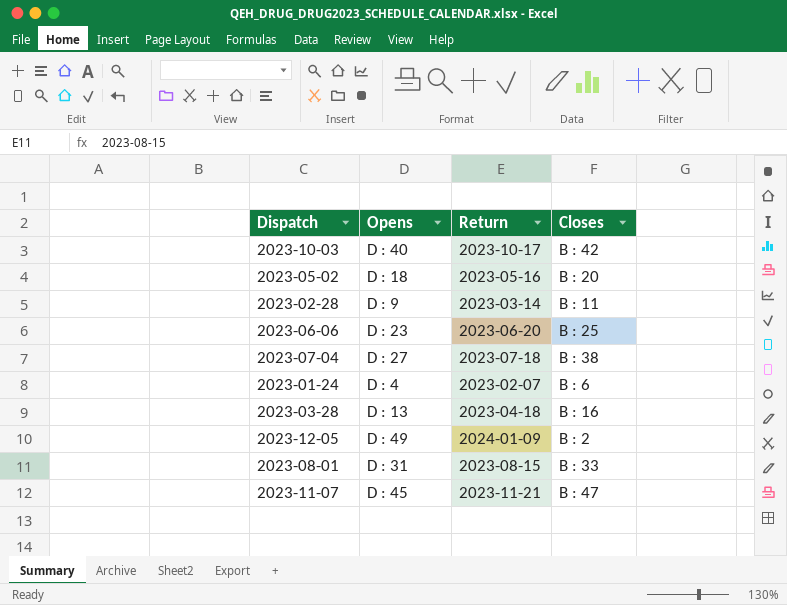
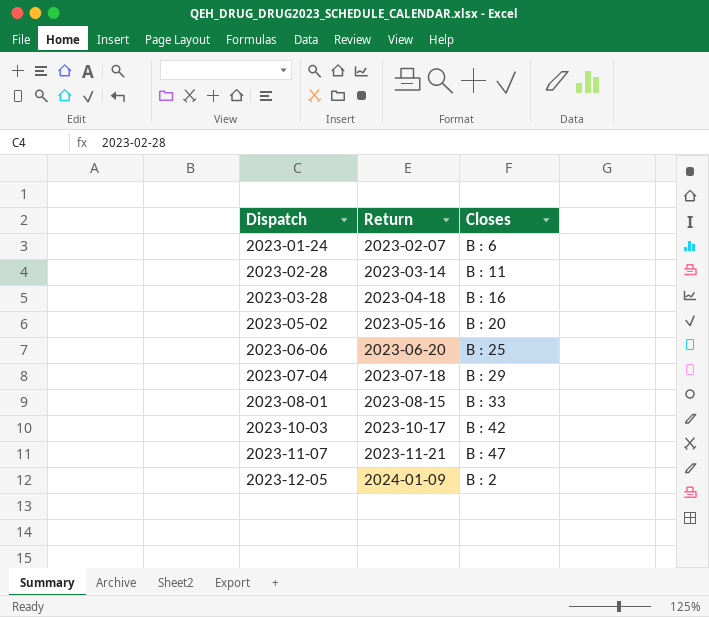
row order: none -> Dispatch ascending
column Opens | position: 2 -> none
2023-07-04 | Closes: B : 38 -> B : 29

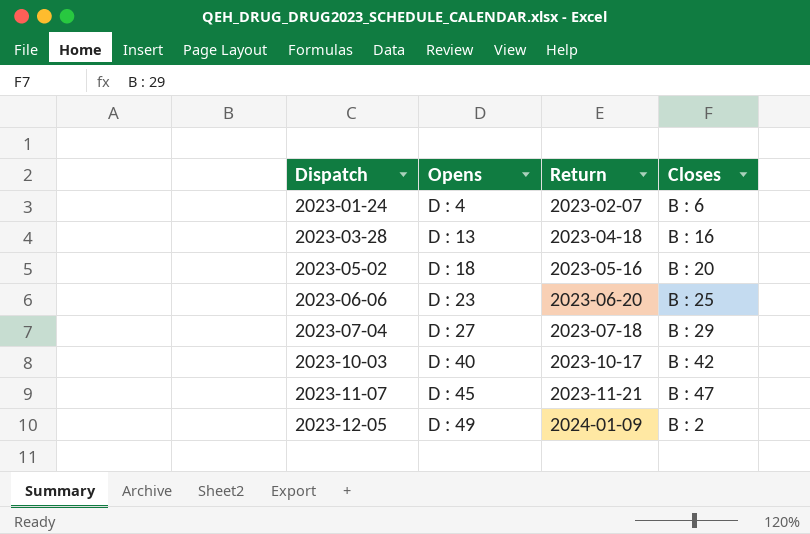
column Opens | position: none -> 2
row 2023-02-28: 2023-03-14 | B : 11 -> none
row 2023-08-01: 2023-08-15 | B : 33 -> none

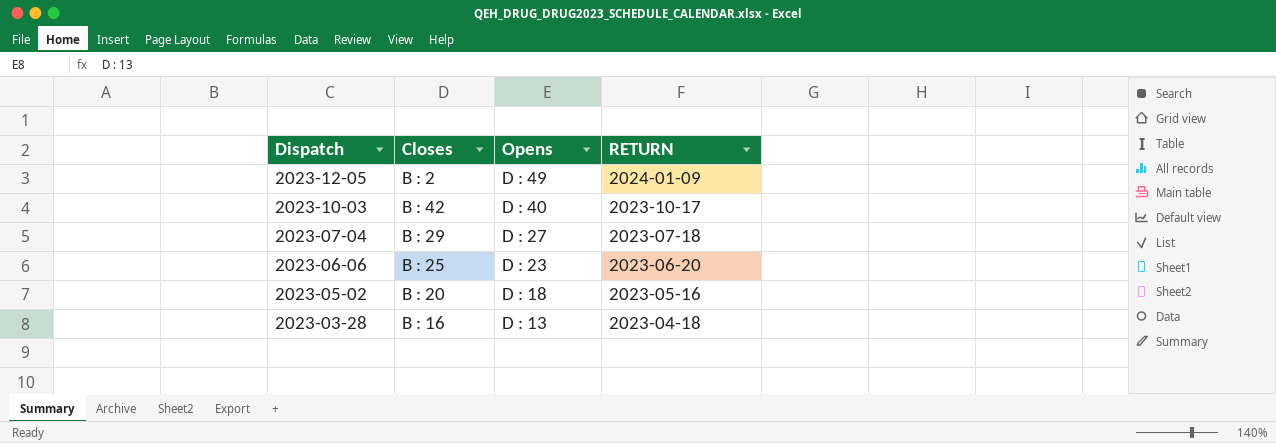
row order: Dispatch ascending -> Dispatch descending
column Closes | position: 4 -> 2
column name: Return -> RETURN
row 2023-01-24: D : 4 | 2023-02-07 | B : 6 -> none
row 2023-11-07: D : 45 | 2023-11-21 | B : 47 -> none

